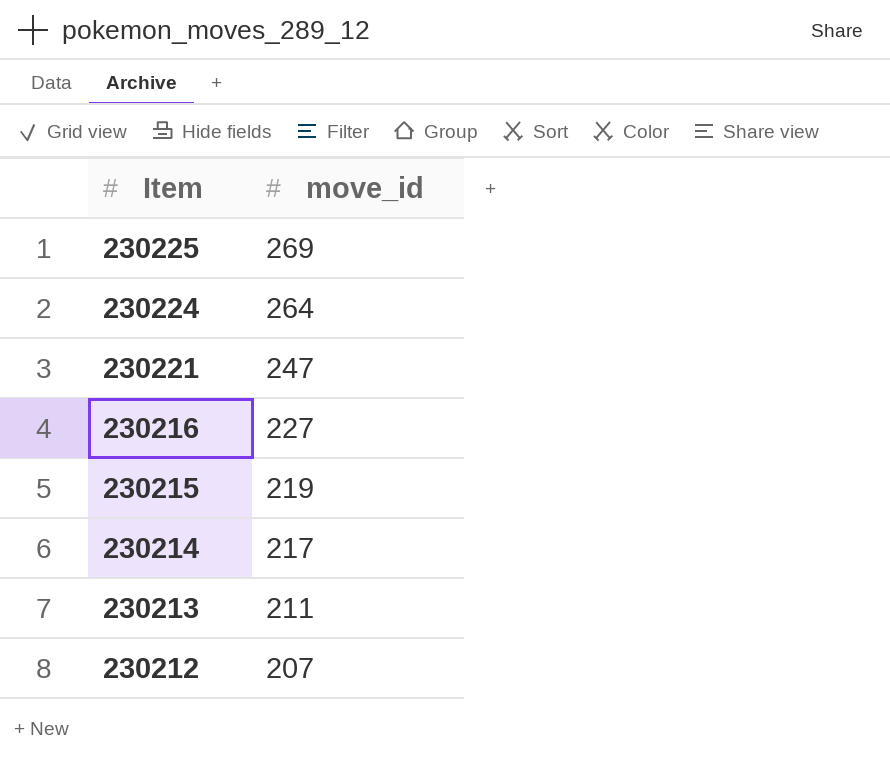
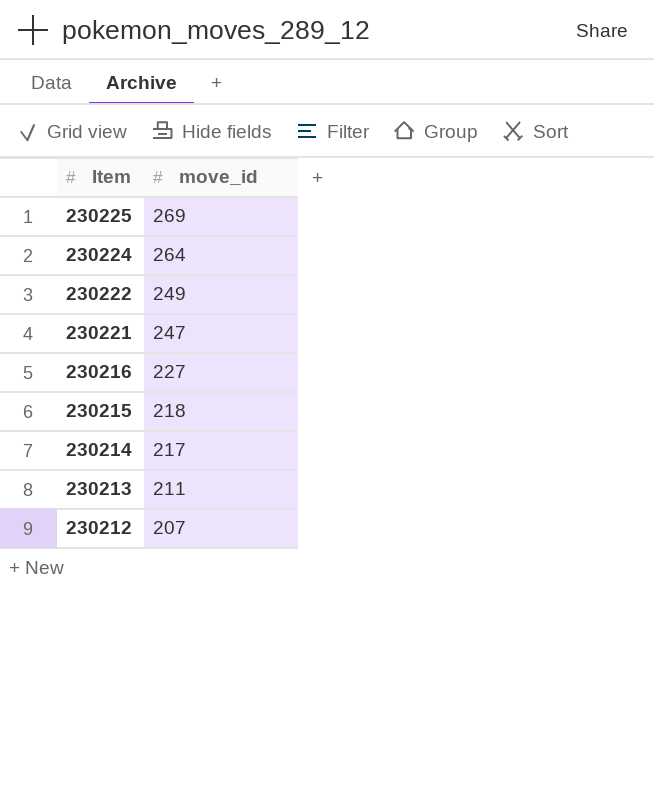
row 230222: none -> 249
230215 | move_id: 219 -> 218

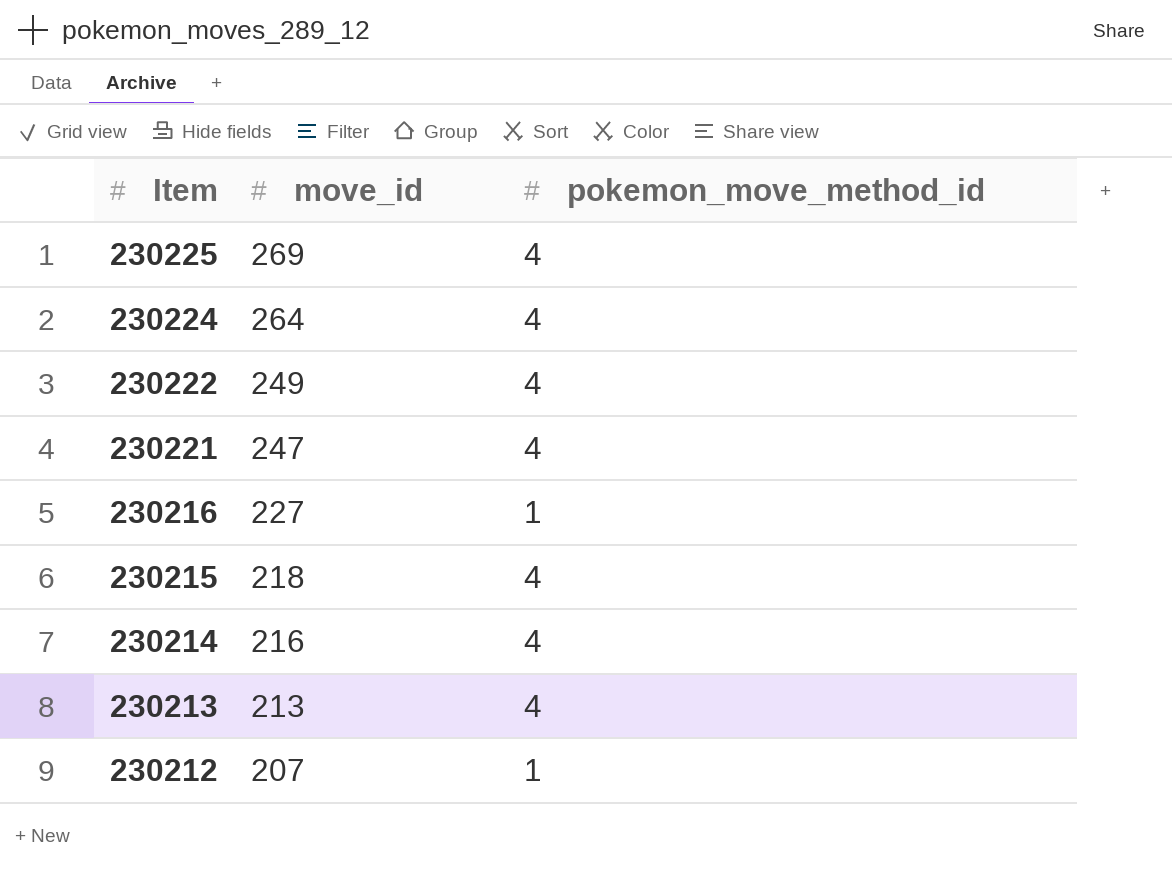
column pokemon_move_method_id | position: none -> 3
230214 | move_id: 217 -> 216
230213 | move_id: 211 -> 213

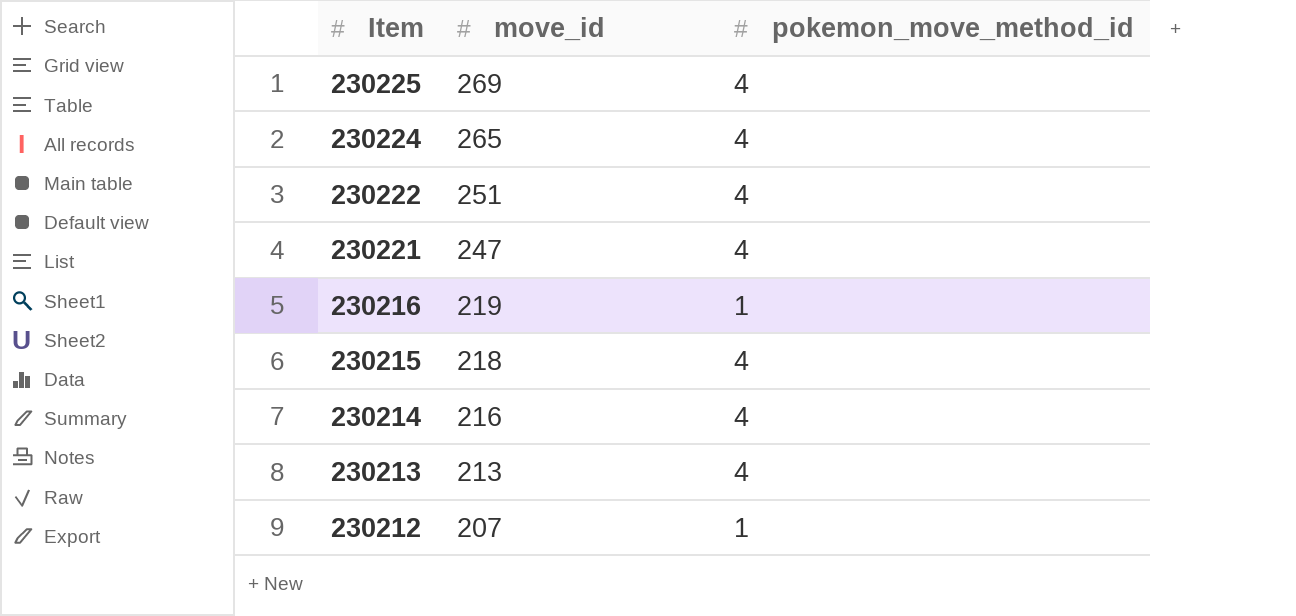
230224 | move_id: 264 -> 265
230222 | move_id: 249 -> 251
230216 | move_id: 227 -> 219

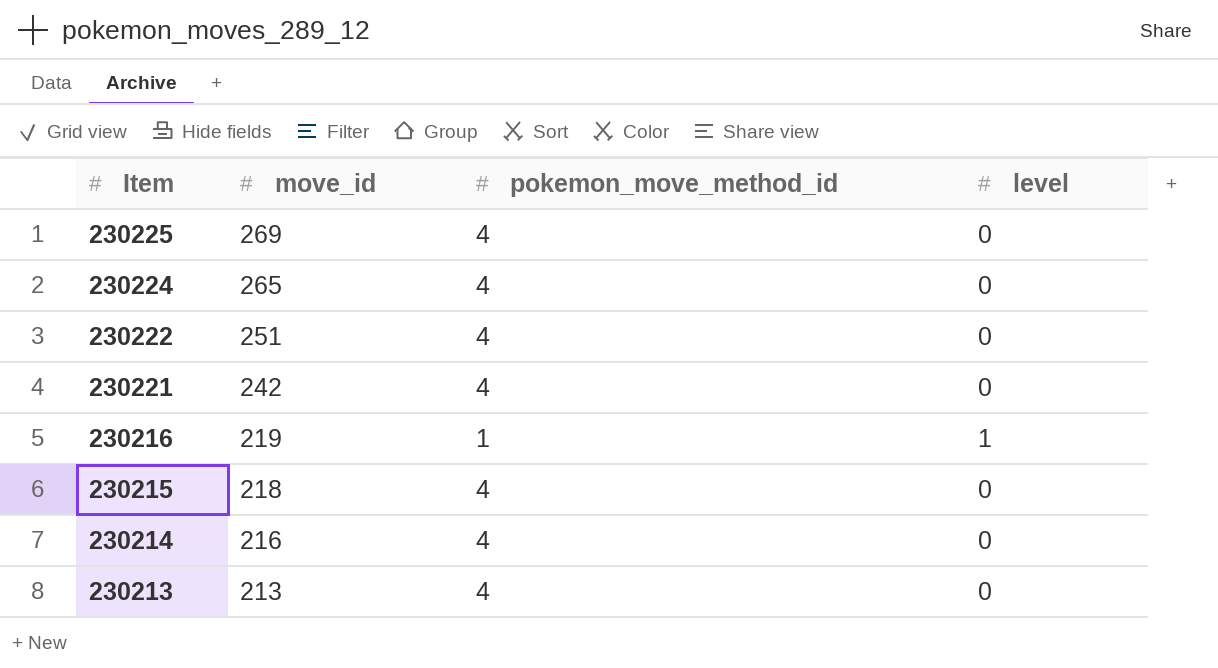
column level | position: none -> 4
row 230212: 207 | 1 -> none
230221 | move_id: 247 -> 242

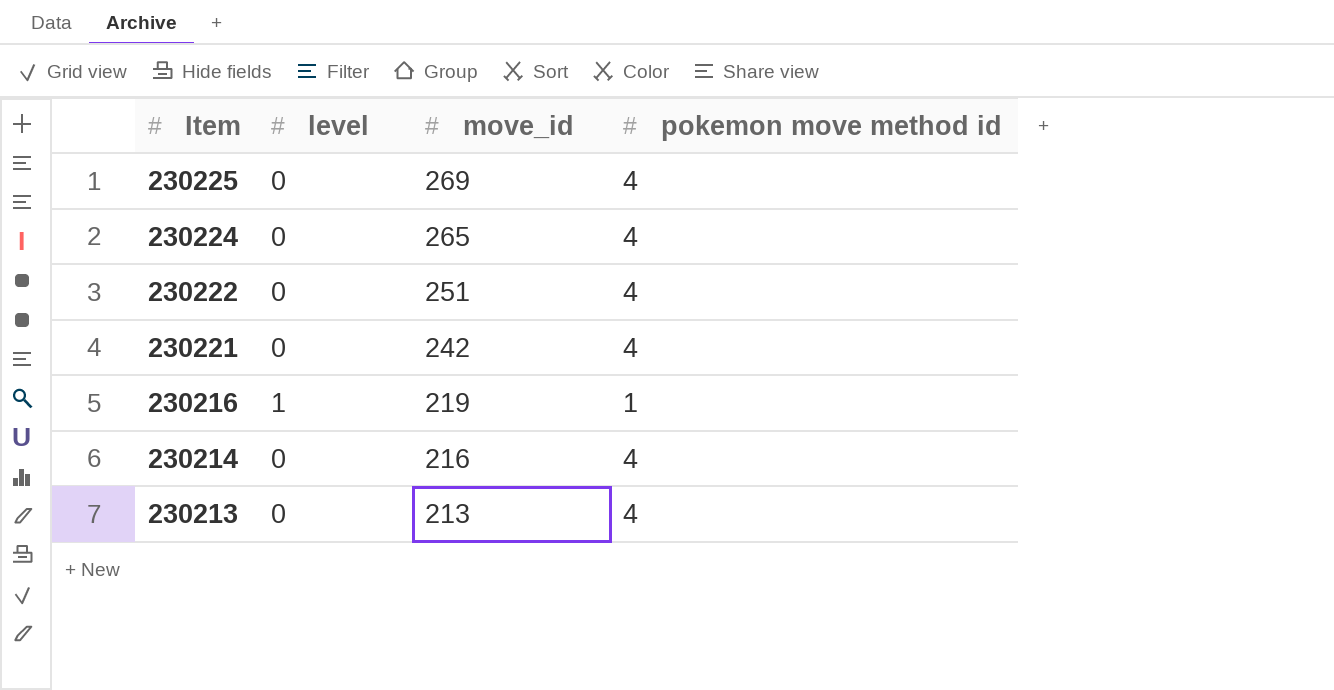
column level | position: 4 -> 2
column name: pokemon_move_method_id -> pokemon move method id
row 230215: 218 | 4 | 0 -> none

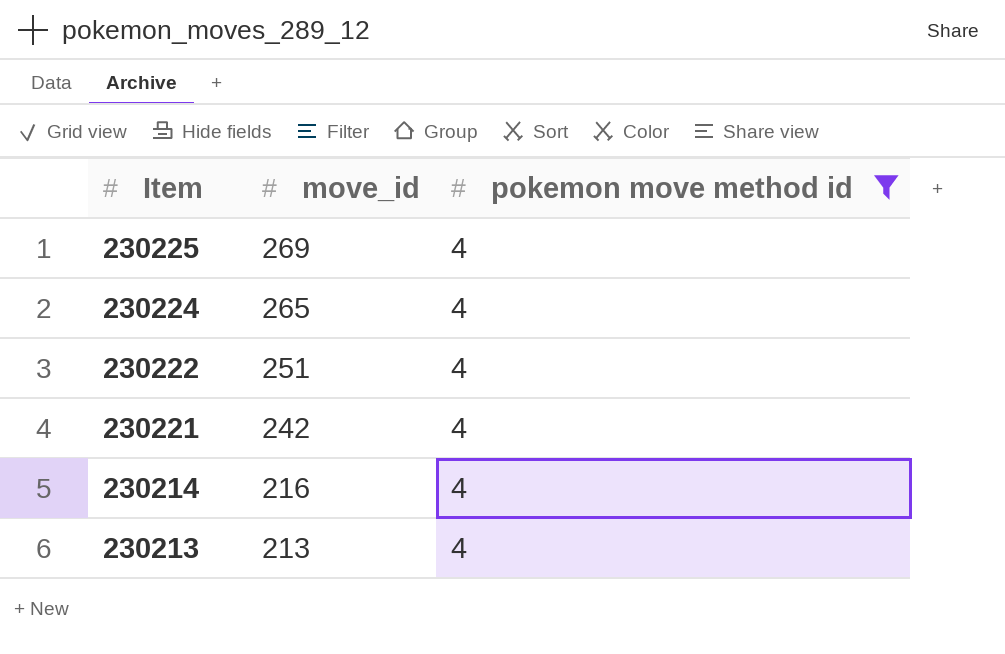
filter: none -> pokemon move method id = 4
column level | position: 2 -> none

